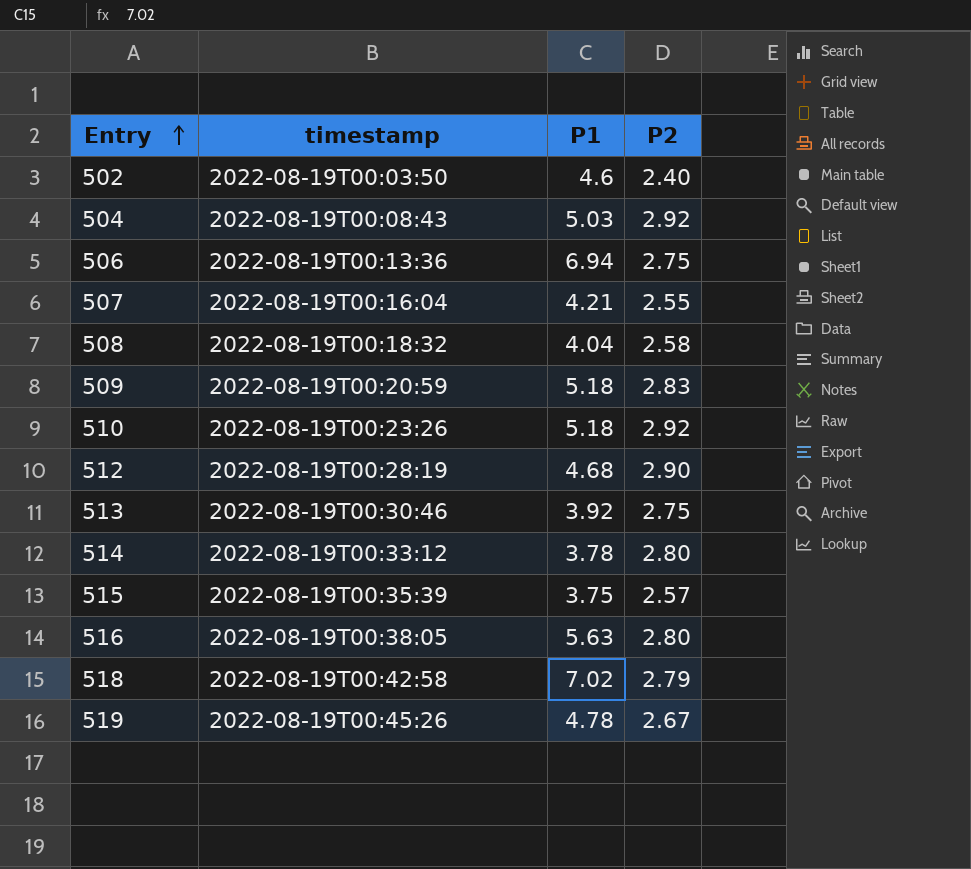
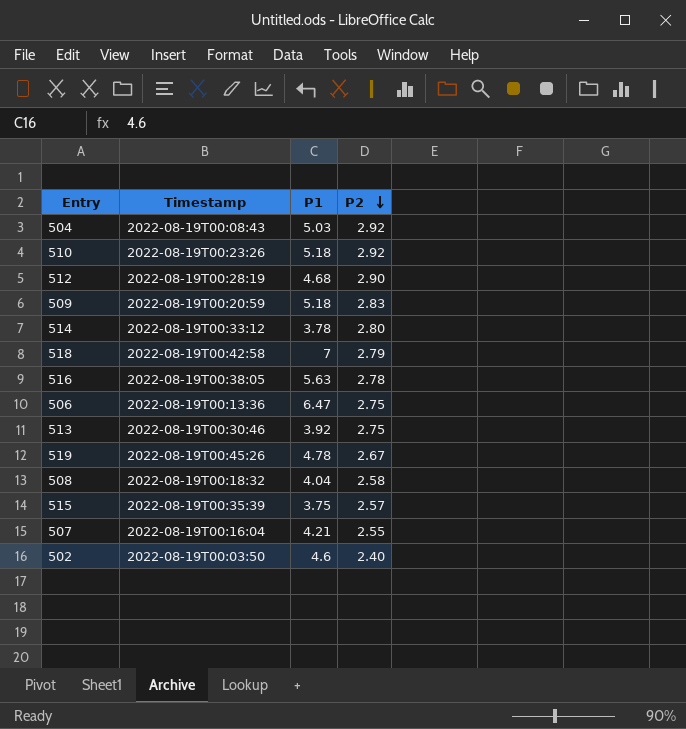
row order: Entry ascending -> P2 descending
column name: timestamp -> Timestamp
518 | P1: 7.02 -> 7
516 | P2: 2.80 -> 2.78
506 | P1: 6.94 -> 6.47

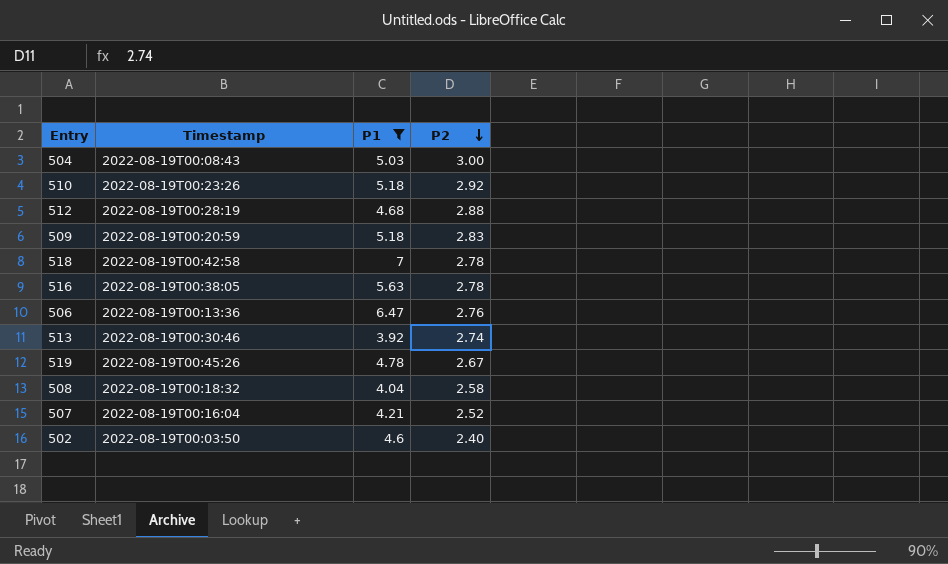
filter: none -> P1 >= 3.92
504 | P2: 2.92 -> 3.00
512 | P2: 2.90 -> 2.88
518 | P2: 2.79 -> 2.78
506 | P2: 2.75 -> 2.76
513 | P2: 2.75 -> 2.74
507 | P2: 2.55 -> 2.52

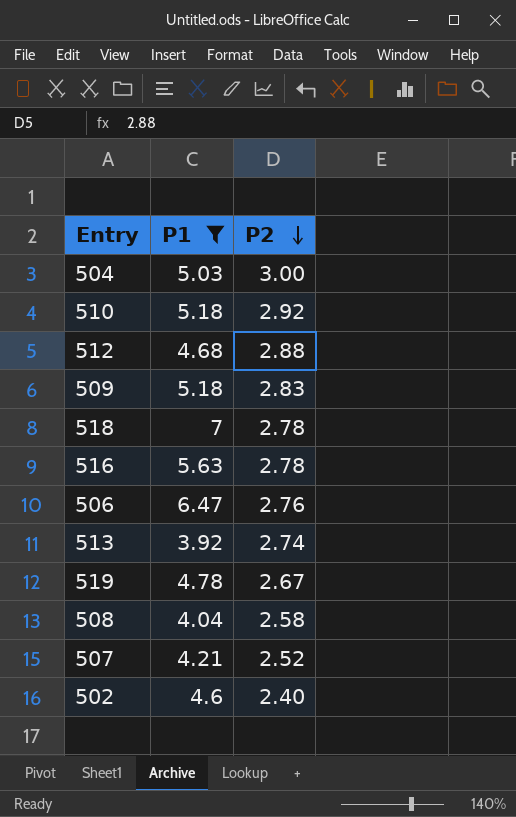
column Timestamp | position: 2 -> none

